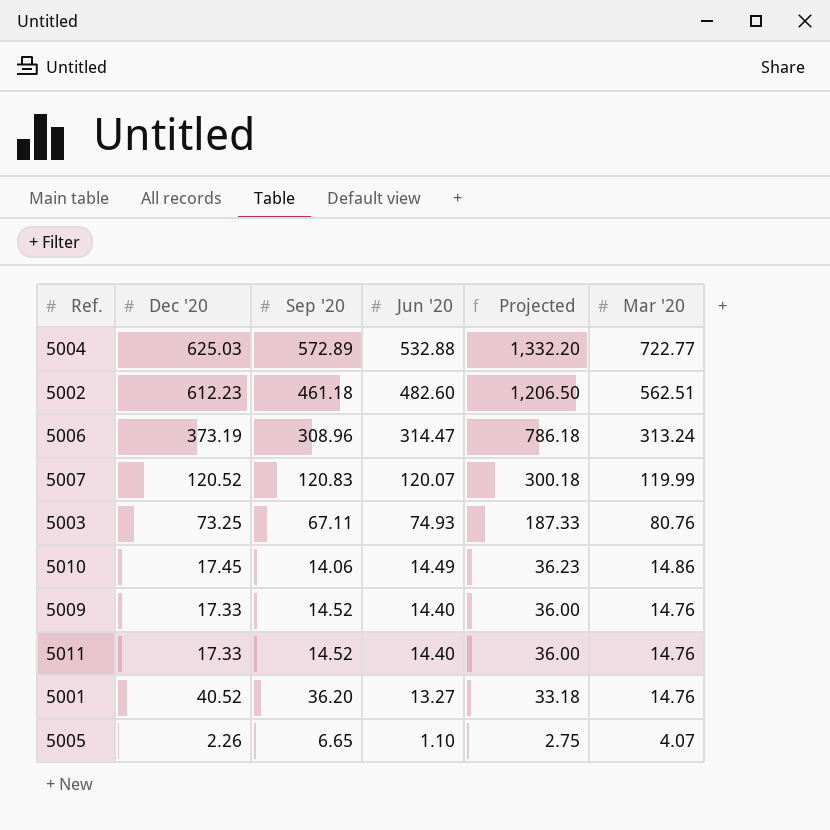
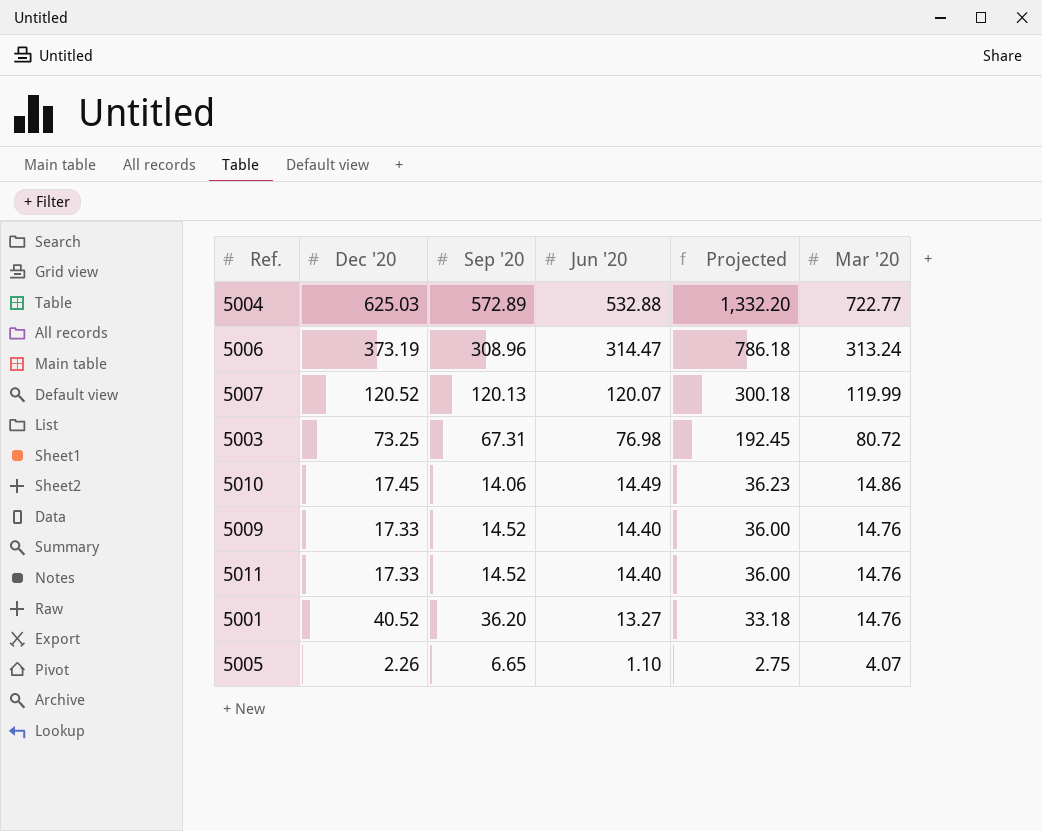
row 5002: 612.23 | 461.18 | 482.60 | 1,206.50 | 562.51 -> none
5007 | Sep '20: 120.83 -> 120.13
5003 | Sep '20: 67.11 -> 67.31
5003 | Jun '20: 74.93 -> 76.98
5003 | Projected: 187.33 -> 192.45
5003 | Mar '20: 80.76 -> 80.72

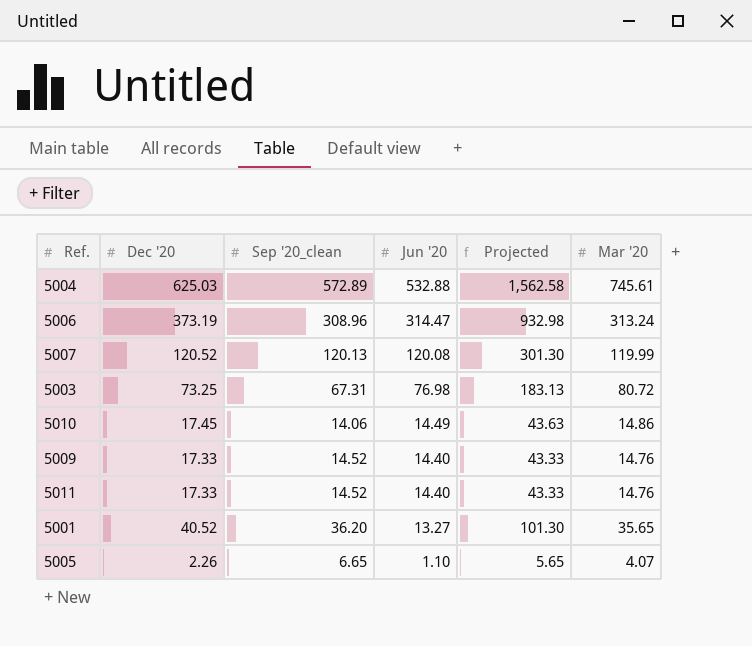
column name: Sep '20 -> Sep '20_clean
column Projected | formula: [Jun '20] * 2.5 -> [Dec '20] * 2.5
5004 | Mar '20: 722.77 -> 745.61
5007 | Jun '20: 120.07 -> 120.08
5001 | Mar '20: 14.76 -> 35.65

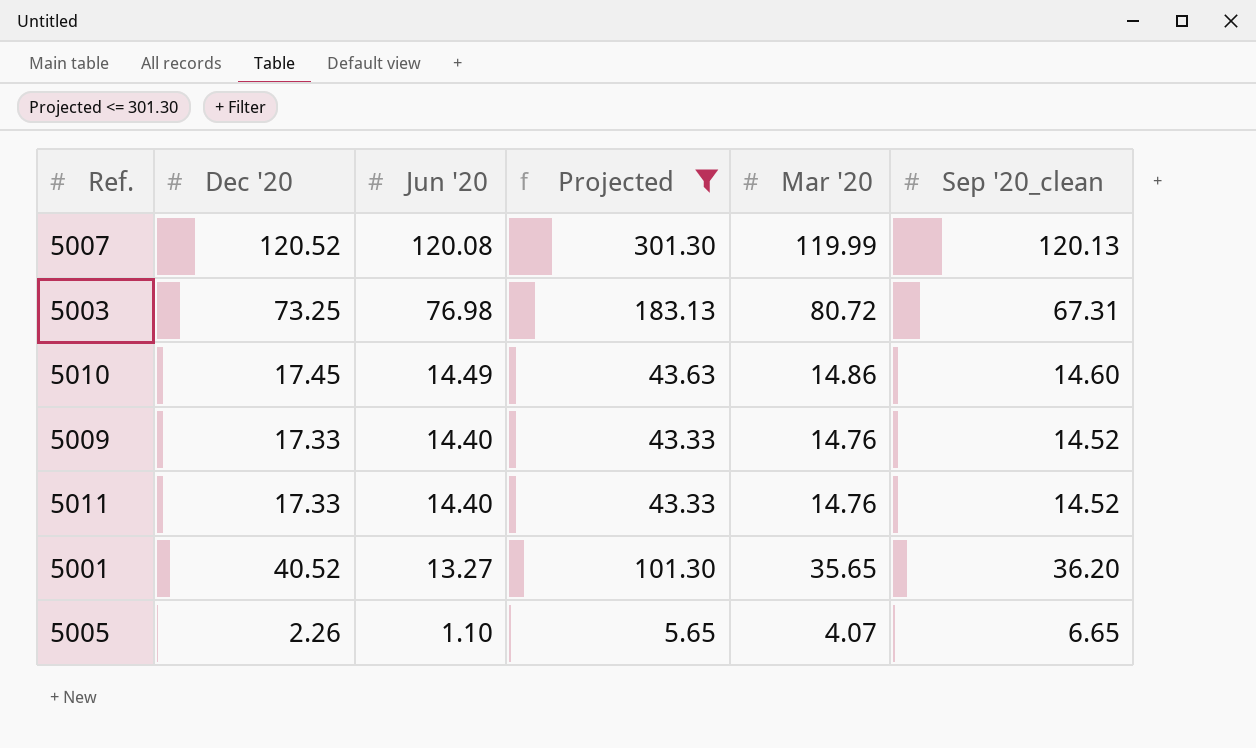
filter: none -> Projected <= 301.30
column Sep '20_clean | position: 3 -> 6
5010 | Sep '20_clean: 14.06 -> 14.60

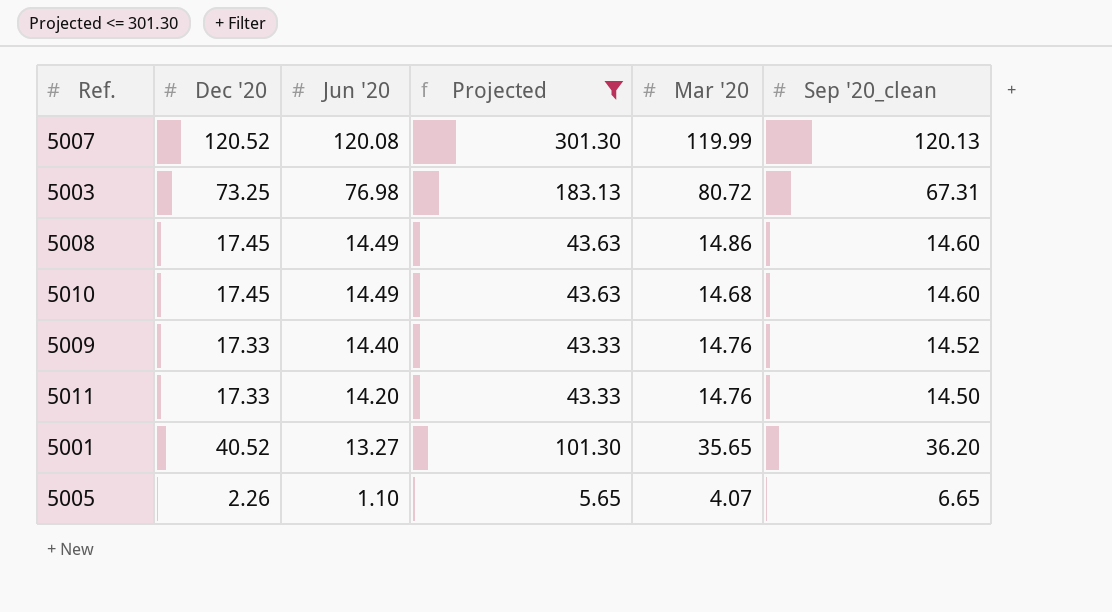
row 5008: none -> 17.45 | 14.49 | 43.63 | 14.86 | 14.60
5010 | Mar '20: 14.86 -> 14.68
5011 | Jun '20: 14.40 -> 14.20
5011 | Sep '20_clean: 14.52 -> 14.50

